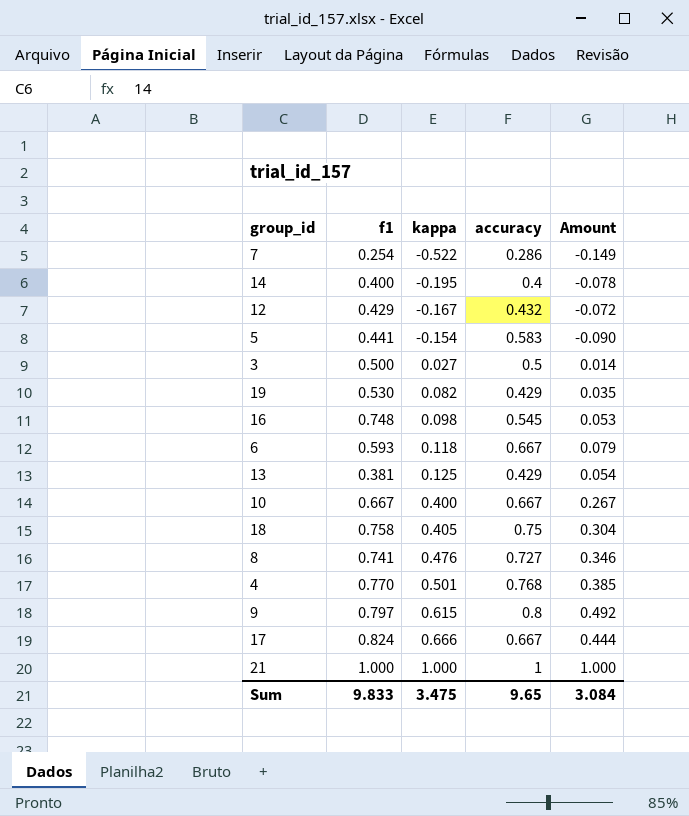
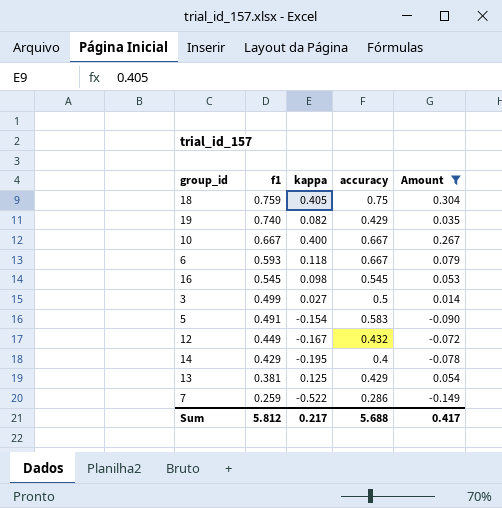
filter: none -> Amount <= 0.304
row order: kappa ascending -> f1 descending
18 | f1: 0.758 -> 0.759
19 | f1: 0.530 -> 0.740
16 | f1: 0.748 -> 0.545
3 | f1: 0.500 -> 0.499
5 | f1: 0.441 -> 0.491
12 | f1: 0.429 -> 0.449
14 | f1: 0.400 -> 0.429
7 | f1: 0.254 -> 0.259
Sum | f1: 9.833 -> 5.812
Sum | kappa: 3.475 -> 0.217
Sum | accuracy: 9.65 -> 5.688
Sum | Amount: 3.084 -> 0.417

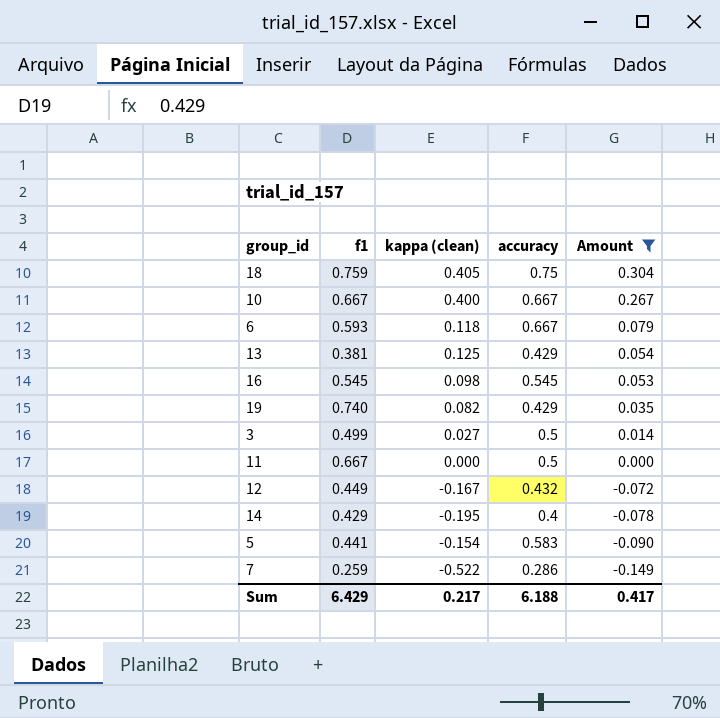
row order: f1 descending -> Amount descending
column name: kappa -> kappa (clean)
row 11: none -> 0.667 | 0.000 | 0.5 | 0.000
5 | f1: 0.491 -> 0.441
Sum | f1: 5.812 -> 6.429
Sum | accuracy: 5.688 -> 6.188

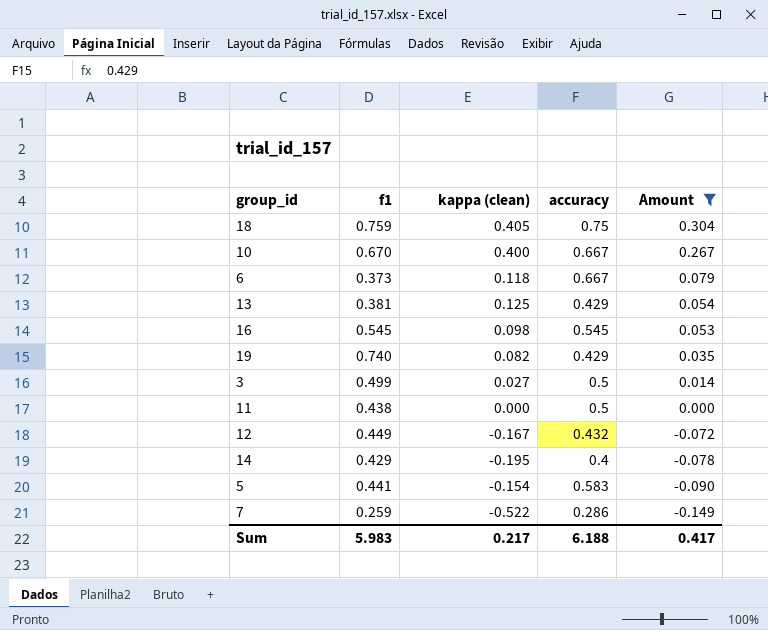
10 | f1: 0.667 -> 0.670
6 | f1: 0.593 -> 0.373
11 | f1: 0.667 -> 0.438
Sum | f1: 6.429 -> 5.983

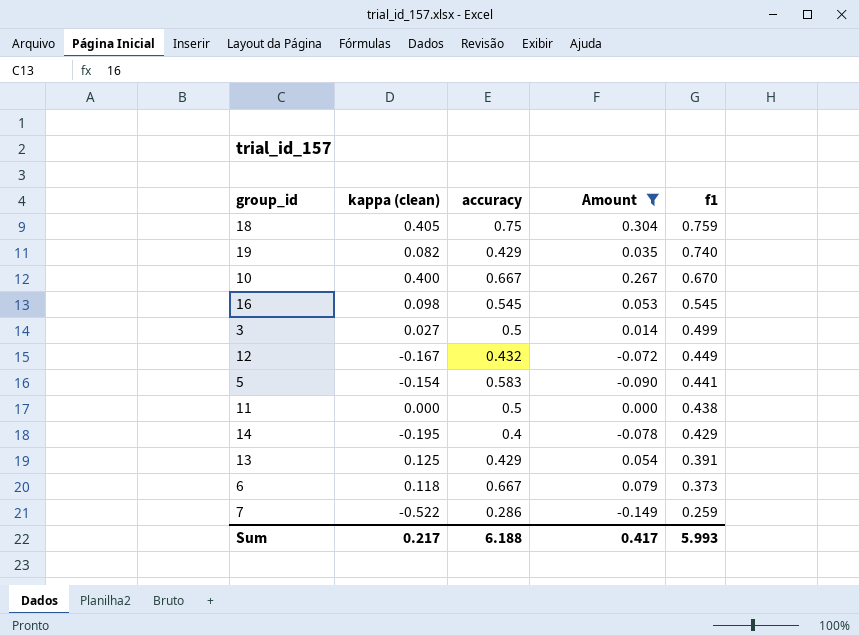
row order: Amount descending -> f1 descending
column f1 | position: 2 -> 5
13 | f1: 0.381 -> 0.391
Sum | f1: 5.983 -> 5.993

